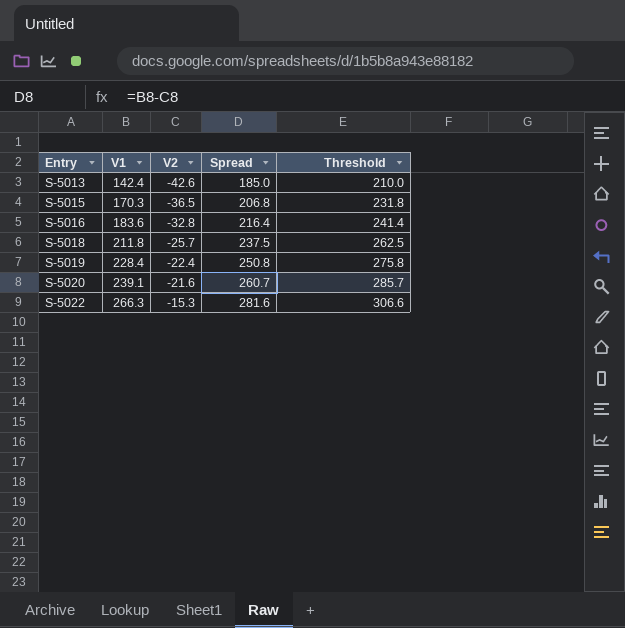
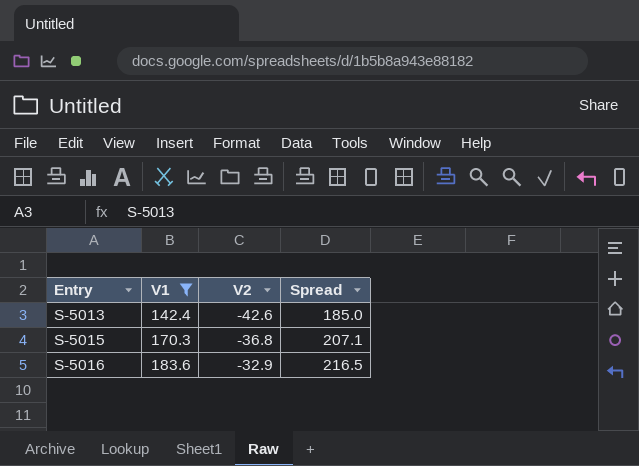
filter: none -> V1 <= 183.6
column Threshold | formula: [Spread] + 25 -> none
S-5015 | V2: -36.5 -> -36.8
S-5015 | Spread: 206.8 -> 207.1
S-5016 | V2: -32.8 -> -32.9
S-5016 | Spread: 216.4 -> 216.5

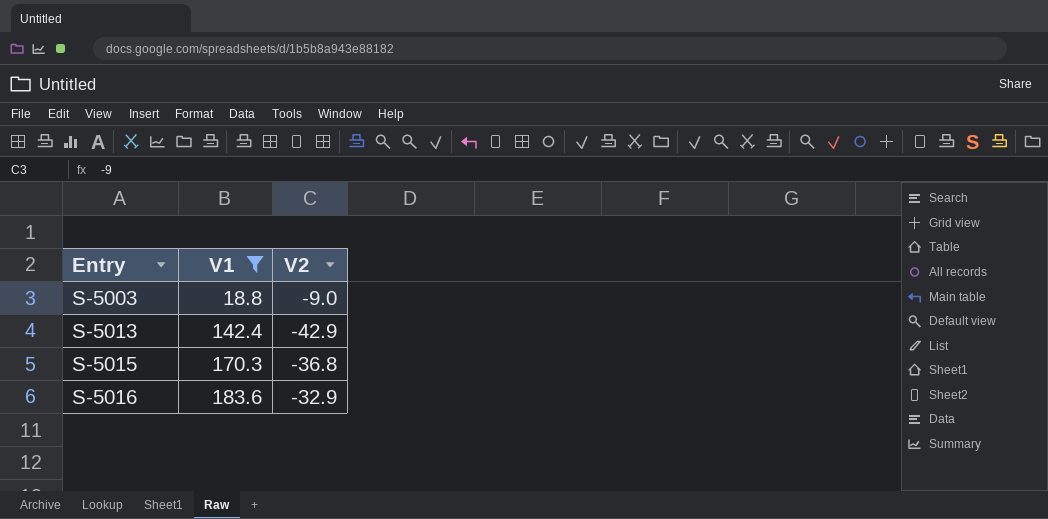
column Spread | formula: [V1] - [V2] -> none
row S-5003: none -> 18.8 | -9.0
S-5013 | V2: -42.6 -> -42.9

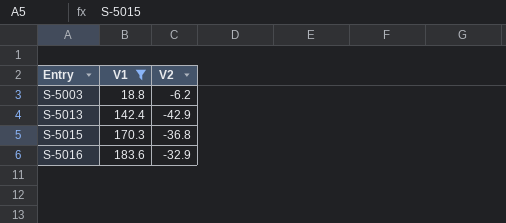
S-5003 | V2: -9.0 -> -6.2

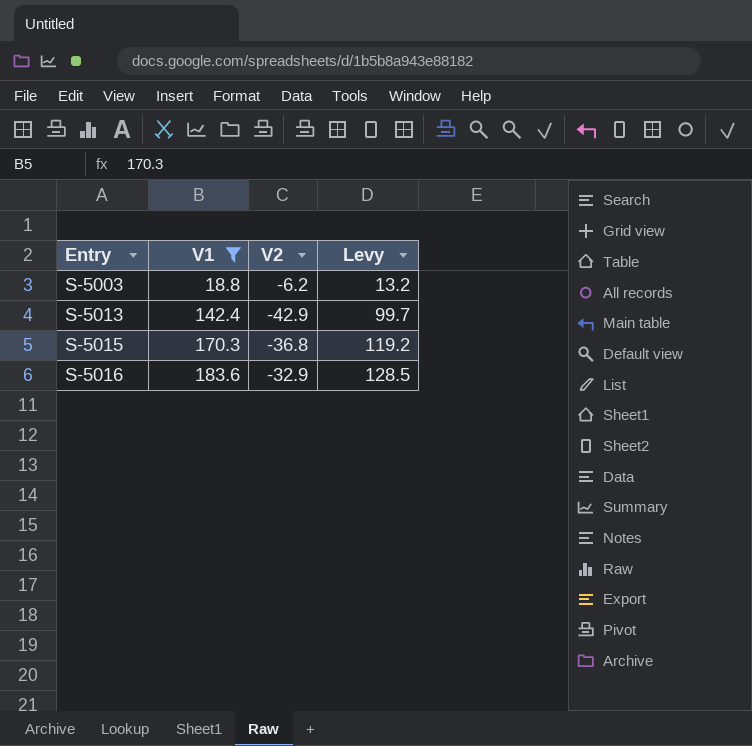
column Levy | formula: none -> [V1] * 0.7

